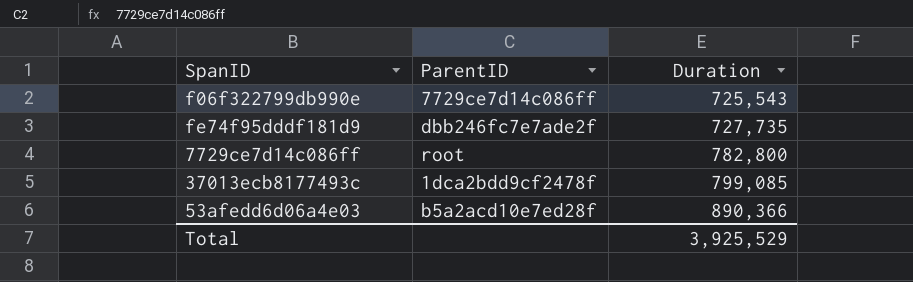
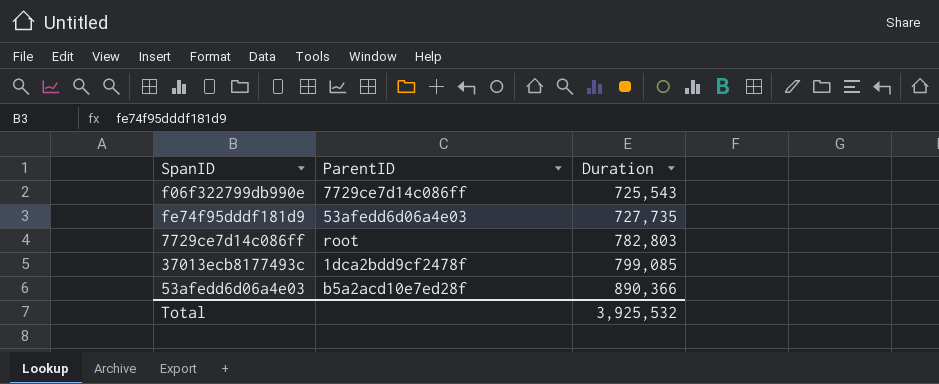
fe74f95dddf181d9 | ParentID: dbb246fc7e7ade2f -> 53afedd6d06a4e03
7729ce7d14c086ff | Duration: 782,800 -> 782,803
Total | Duration: 3,925,529 -> 3,925,532

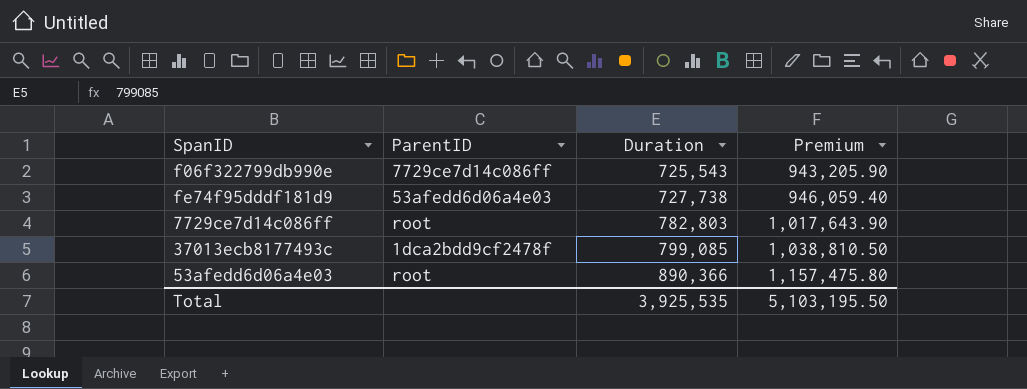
column Premium | formula: none -> [Duration] * 1.3
fe74f95dddf181d9 | Duration: 727,735 -> 727,738
53afedd6d06a4e03 | ParentID: b5a2acd10e7ed28f -> root
Total | Duration: 3,925,532 -> 3,925,535

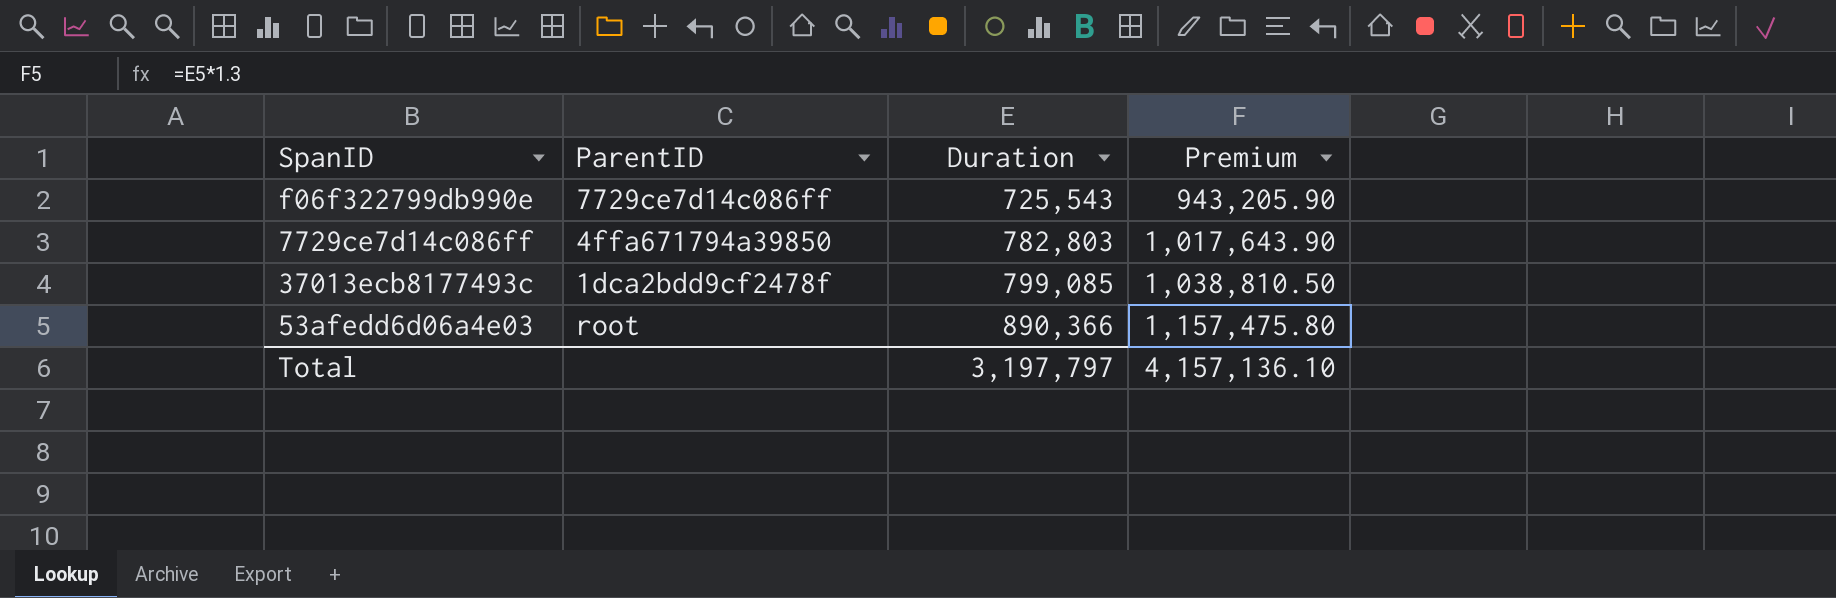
row fe74f95dddf181d9: 53afedd6d06a4e03 | 727,738 | 946,059.40 -> none
7729ce7d14c086ff | ParentID: root -> 4ffa671794a39850
Total | Duration: 3,925,535 -> 3,197,797
Total | Premium: 5,103,195.50 -> 4,157,136.10

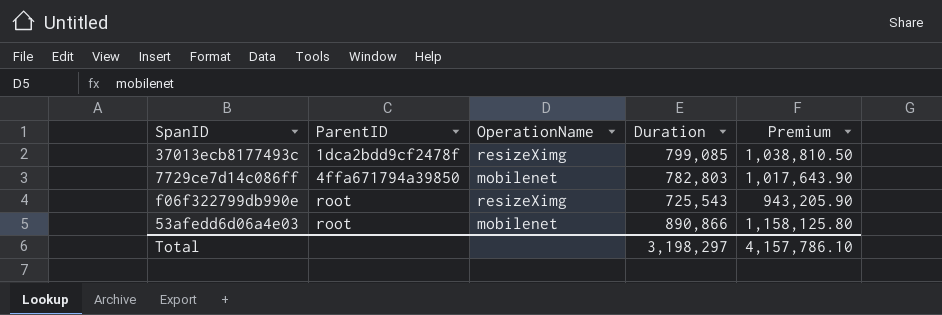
row order: Duration ascending -> ParentID ascending
column OperationName | position: none -> 3
f06f322799db990e | ParentID: 7729ce7d14c086ff -> root
53afedd6d06a4e03 | Duration: 890,366 -> 890,866
53afedd6d06a4e03 | Premium: 1,157,475.80 -> 1,158,125.80
Total | Duration: 3,197,797 -> 3,198,297
Total | Premium: 4,157,136.10 -> 4,157,786.10

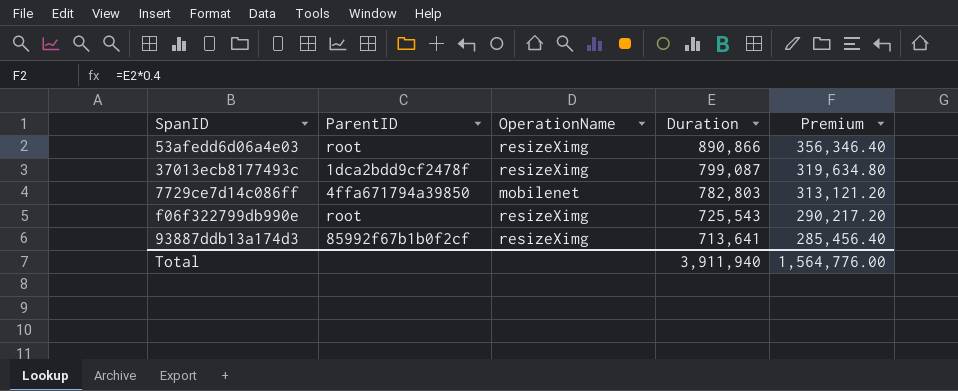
row order: ParentID ascending -> Duration descending
column Premium | formula: [Duration] * 1.3 -> [Duration] * 0.4
53afedd6d06a4e03 | OperationName: mobilenet -> resizeXimg
37013ecb8177493c | Duration: 799,085 -> 799,087
row 93887ddb13a174d3: none -> 85992f67b1b0f2cf | resizeXimg | 713,641 | 285,456.40
Total | Duration: 3,198,297 -> 3,911,940
Total | Premium: 4,157,786.10 -> 1,564,776.00

